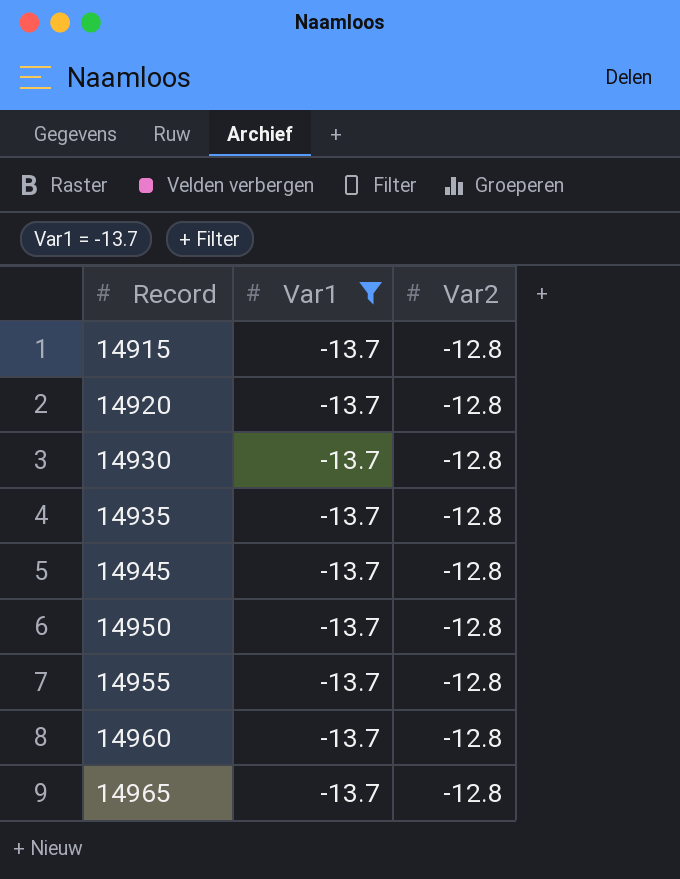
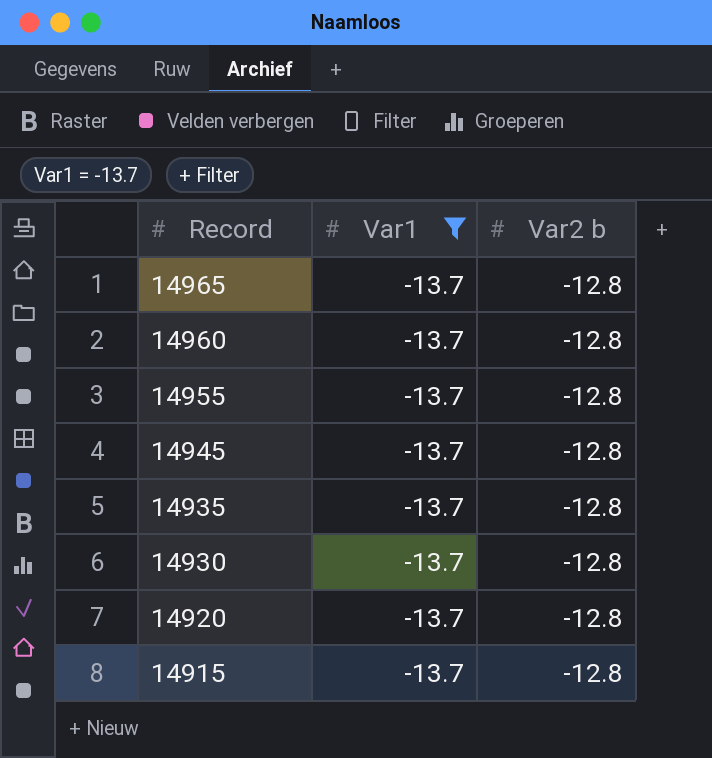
row order: Record ascending -> Record descending
column name: Var2 -> Var2 b
row 14950: -13.7 | -12.8 -> none

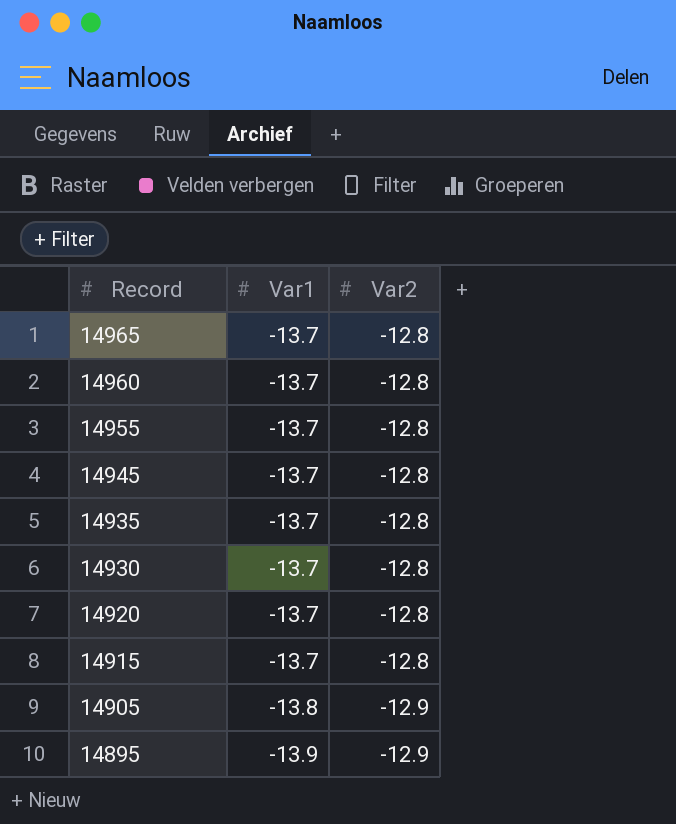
filter: Var1 = -13.7 -> none
column name: Var2 b -> Var2

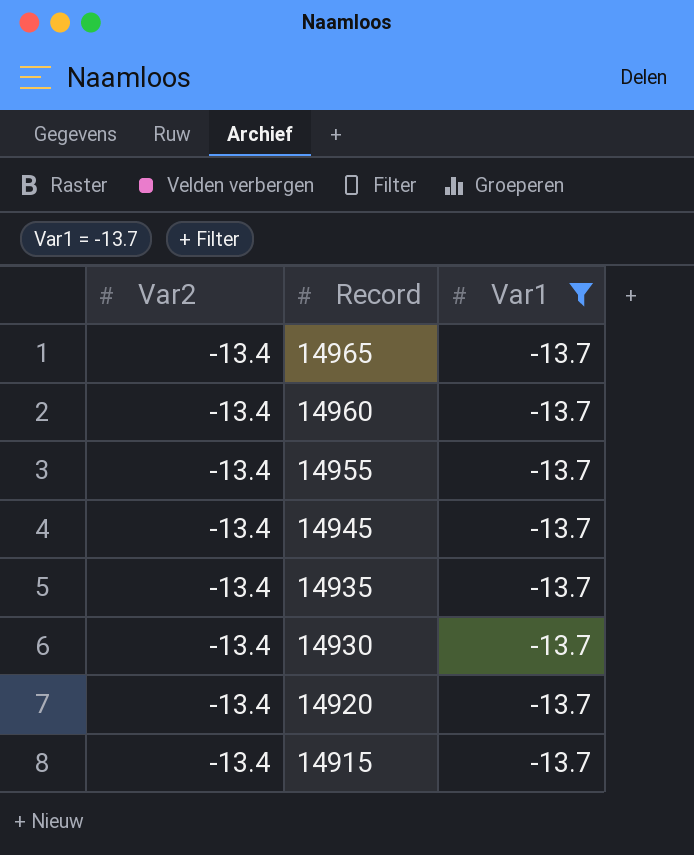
filter: none -> Var1 = -13.7
column Var2 | position: 3 -> 1
14965 | Var2: -12.8 -> -13.4
14960 | Var2: -12.8 -> -13.4
14955 | Var2: -12.8 -> -13.4
14945 | Var2: -12.8 -> -13.4
14935 | Var2: -12.8 -> -13.4
14930 | Var2: -12.8 -> -13.4
14920 | Var2: -12.8 -> -13.4
14915 | Var2: -12.8 -> -13.4

